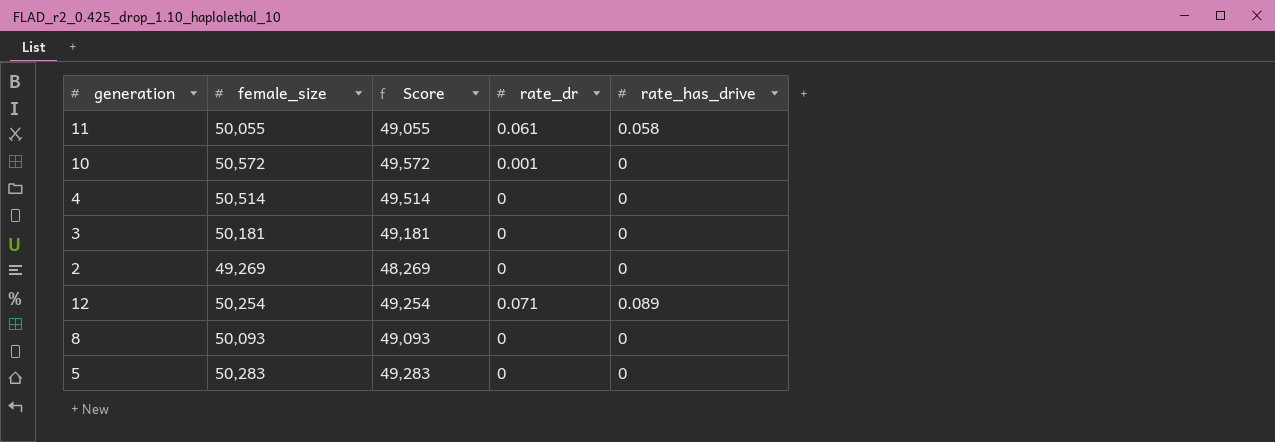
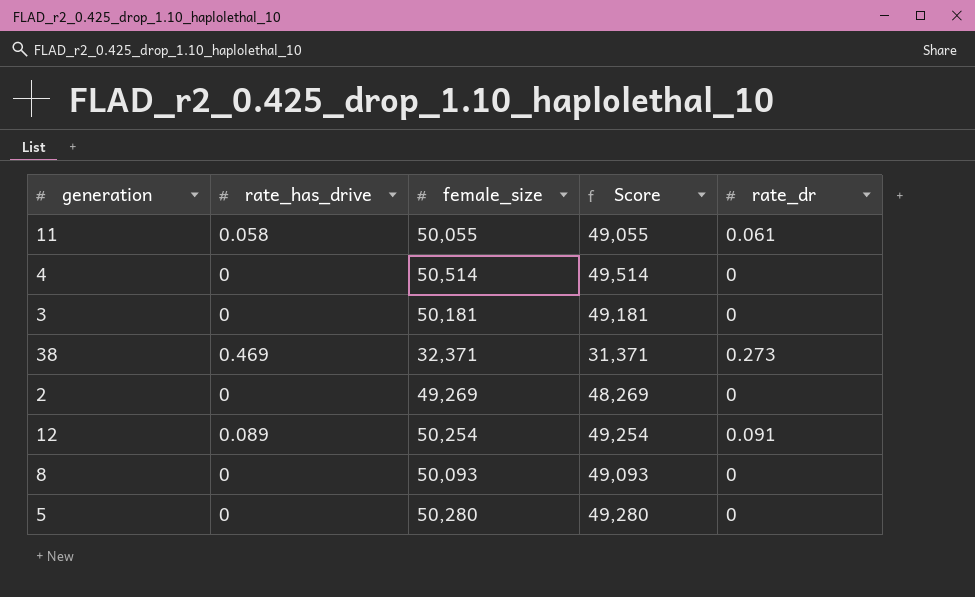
column rate_has_drive | position: 5 -> 2
row 10: 50,572 | 49,572 | 0.001 | 0 -> none
row 38: none -> 0.469 | 32,371 | 31,371 | 0.273
12 | rate_dr: 0.071 -> 0.091
5 | female_size: 50,283 -> 50,280
5 | Score: 49,283 -> 49,280

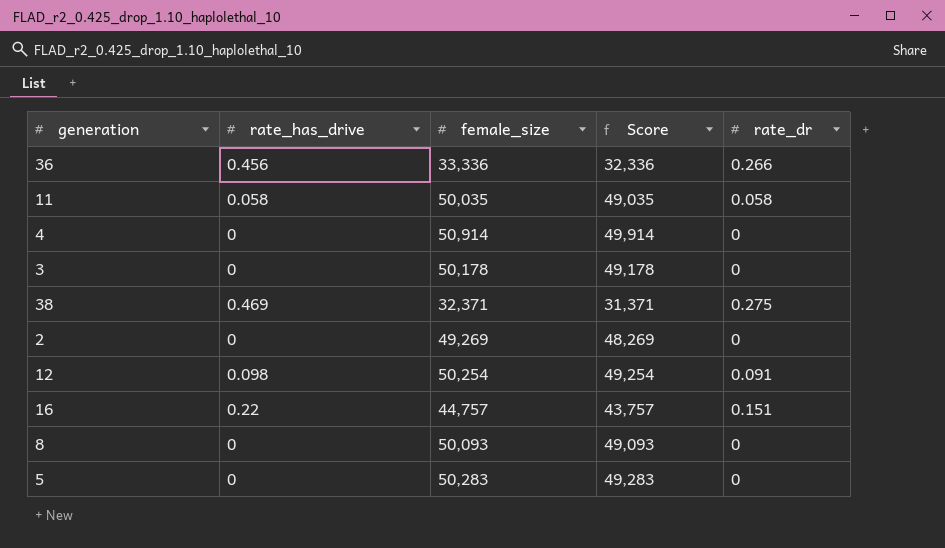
row 36: none -> 0.456 | 33,336 | 32,336 | 0.266
11 | female_size: 50,055 -> 50,035
11 | Score: 49,055 -> 49,035
11 | rate_dr: 0.061 -> 0.058
4 | female_size: 50,514 -> 50,914
4 | Score: 49,514 -> 49,914
3 | female_size: 50,181 -> 50,178
3 | Score: 49,181 -> 49,178
38 | rate_dr: 0.273 -> 0.275
12 | rate_has_drive: 0.089 -> 0.098
row 16: none -> 0.22 | 44,757 | 43,757 | 0.151
5 | female_size: 50,280 -> 50,283
5 | Score: 49,280 -> 49,283

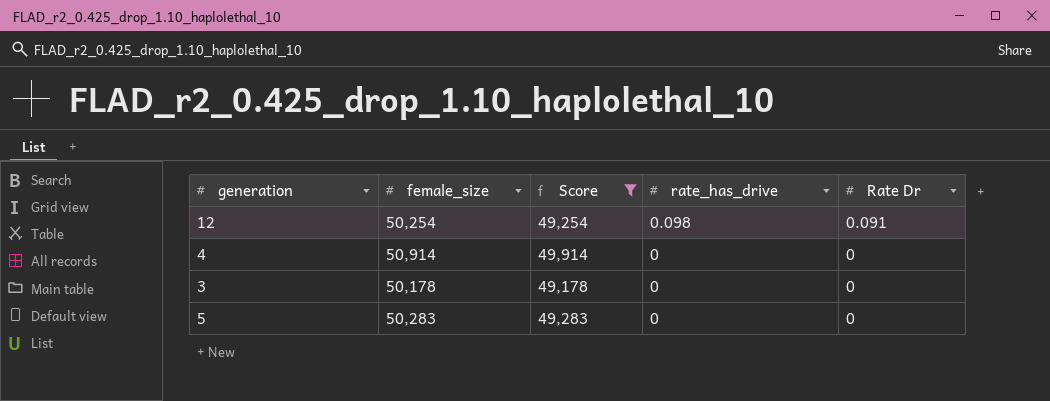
filter: none -> Score >= 49,178
row order: none -> rate_has_drive descending
column rate_has_drive | position: 2 -> 4
column name: rate_dr -> Rate Dr

